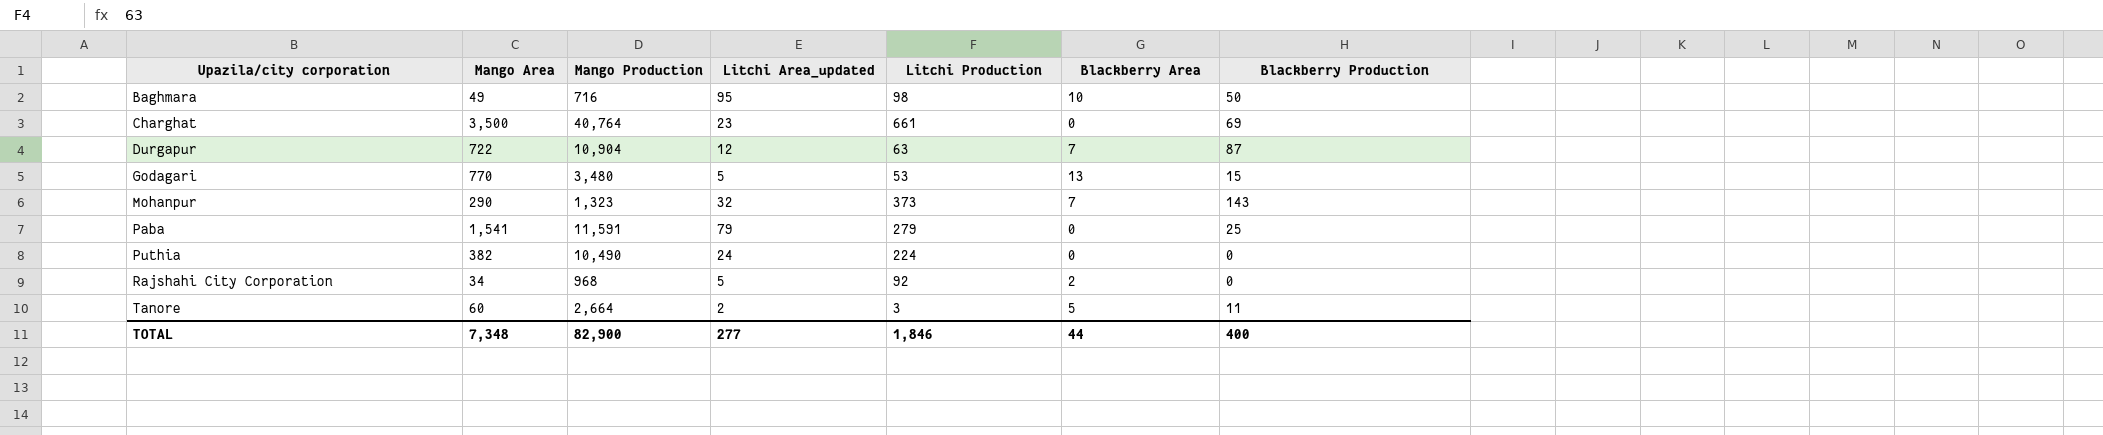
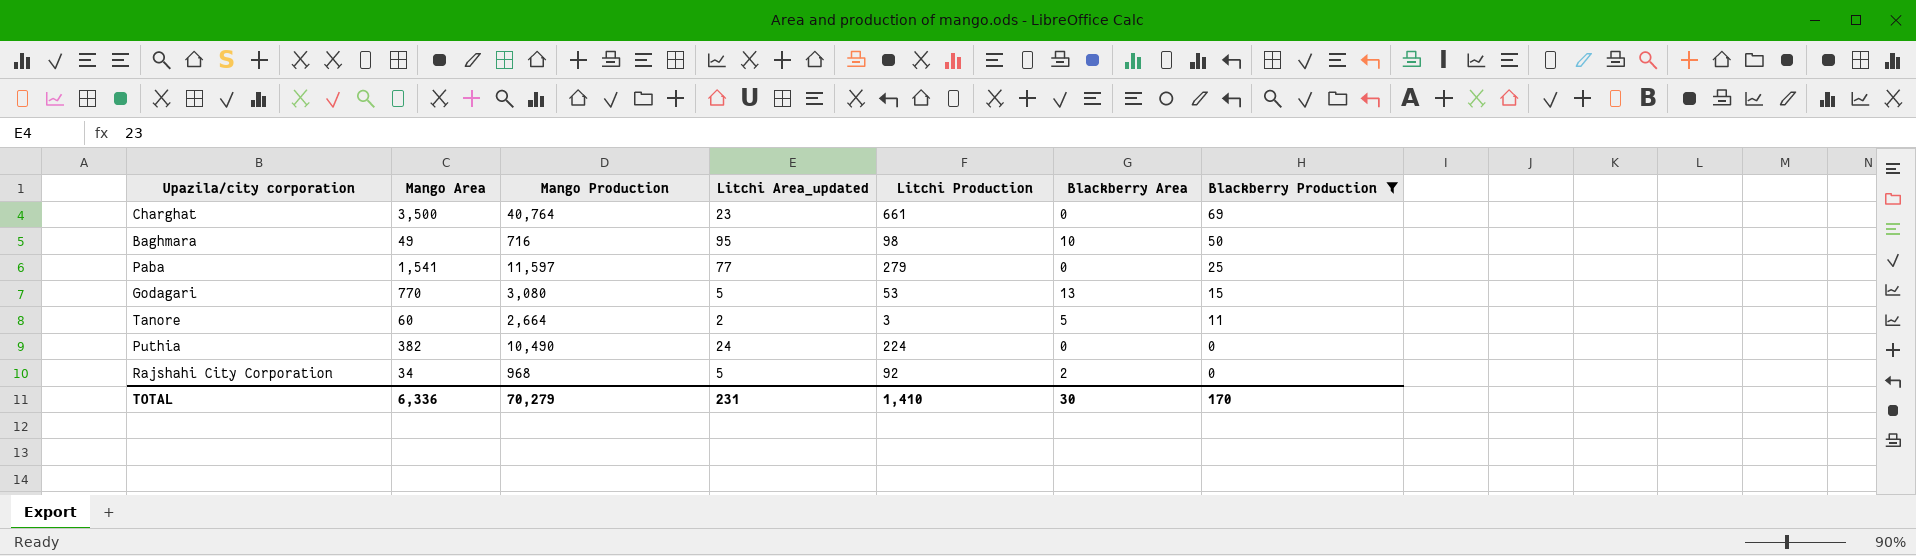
filter: none -> Blackberry Production <= 69
row order: Upazila/city corporation ascending -> Blackberry Production descending
Paba | Mango Production: 11,591 -> 11,597
Paba | Litchi Area_updated: 79 -> 77
Godagari | Mango Production: 3,480 -> 3,080
TOTAL | Mango Area: 7,348 -> 6,336
TOTAL | Mango Production: 82,900 -> 70,279
TOTAL | Litchi Area_updated: 277 -> 231
TOTAL | Litchi Production: 1,846 -> 1,410
TOTAL | Blackberry Area: 44 -> 30
TOTAL | Blackberry Production: 400 -> 170

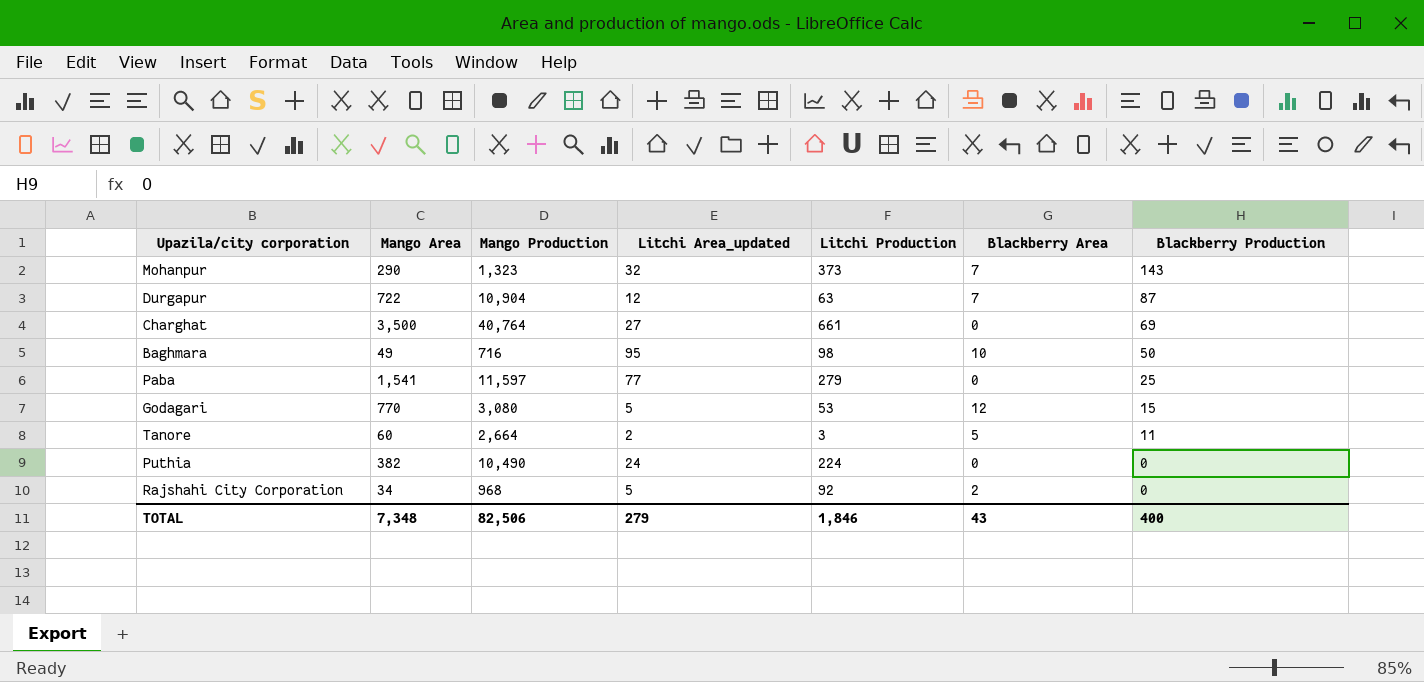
filter: Blackberry Production <= 69 -> none
Charghat | Litchi Area_updated: 23 -> 27
Godagari | Blackberry Area: 13 -> 12
TOTAL | Mango Area: 6,336 -> 7,348
TOTAL | Mango Production: 70,279 -> 82,506
TOTAL | Litchi Area_updated: 231 -> 279
TOTAL | Litchi Production: 1,410 -> 1,846
TOTAL | Blackberry Area: 30 -> 43
TOTAL | Blackberry Production: 170 -> 400

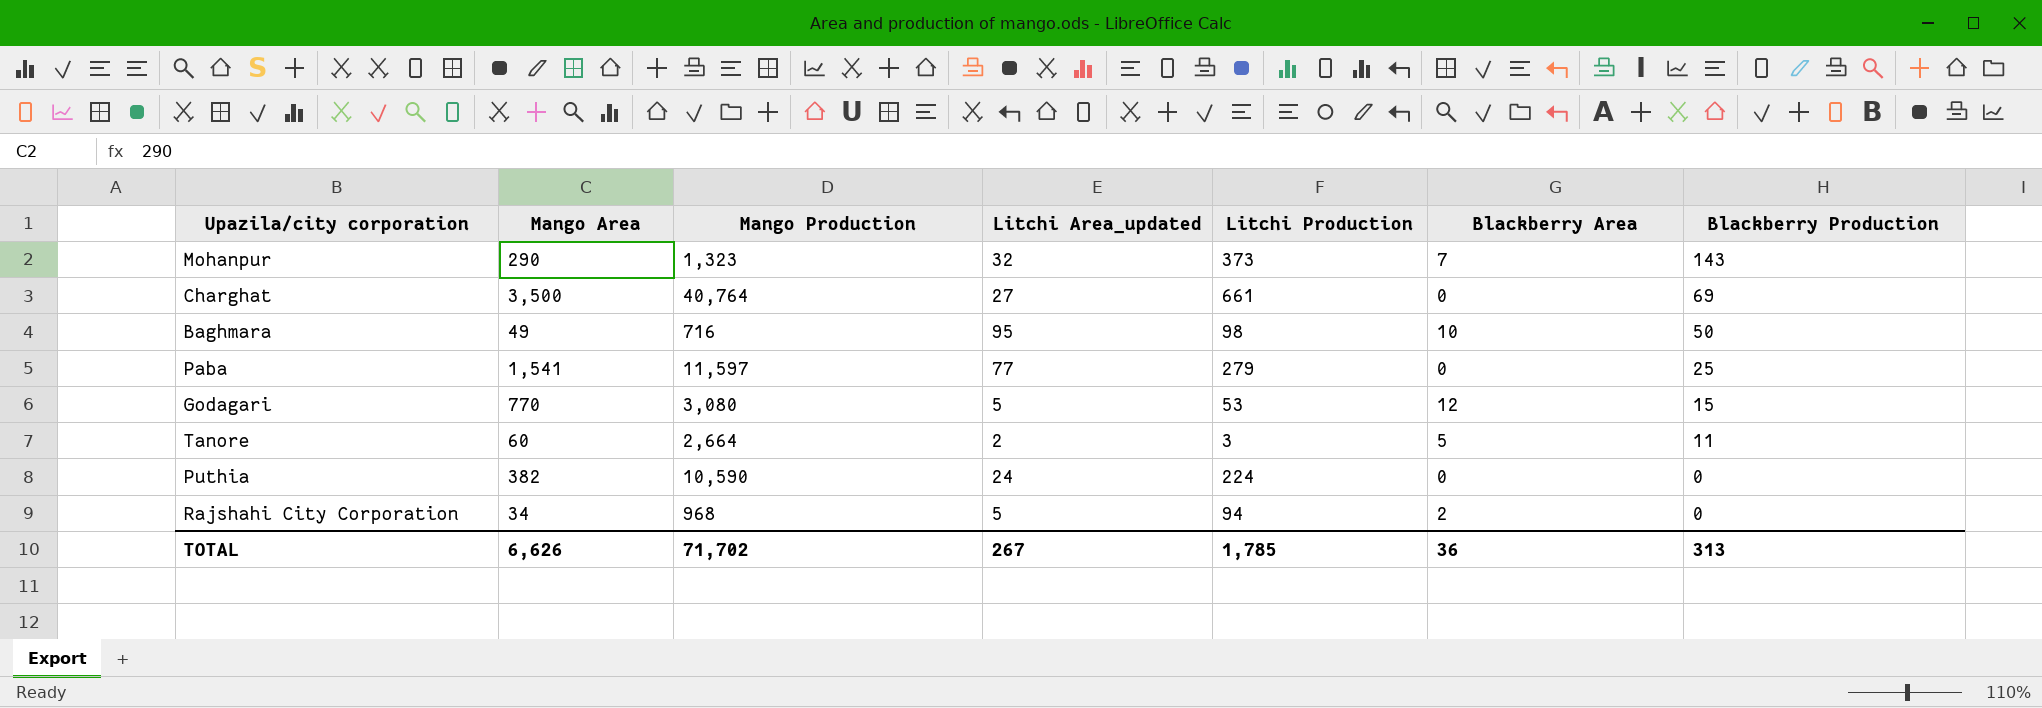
row Durgapur: 722 | 10,904 | 12 | 63 | 7 | 87 -> none
Puthia | Mango Production: 10,490 -> 10,590
Rajshahi City Corporation | Litchi Production: 92 -> 94
TOTAL | Mango Area: 7,348 -> 6,626
TOTAL | Mango Production: 82,506 -> 71,702
TOTAL | Litchi Area_updated: 279 -> 267
TOTAL | Litchi Production: 1,846 -> 1,785
TOTAL | Blackberry Area: 43 -> 36
TOTAL | Blackberry Production: 400 -> 313

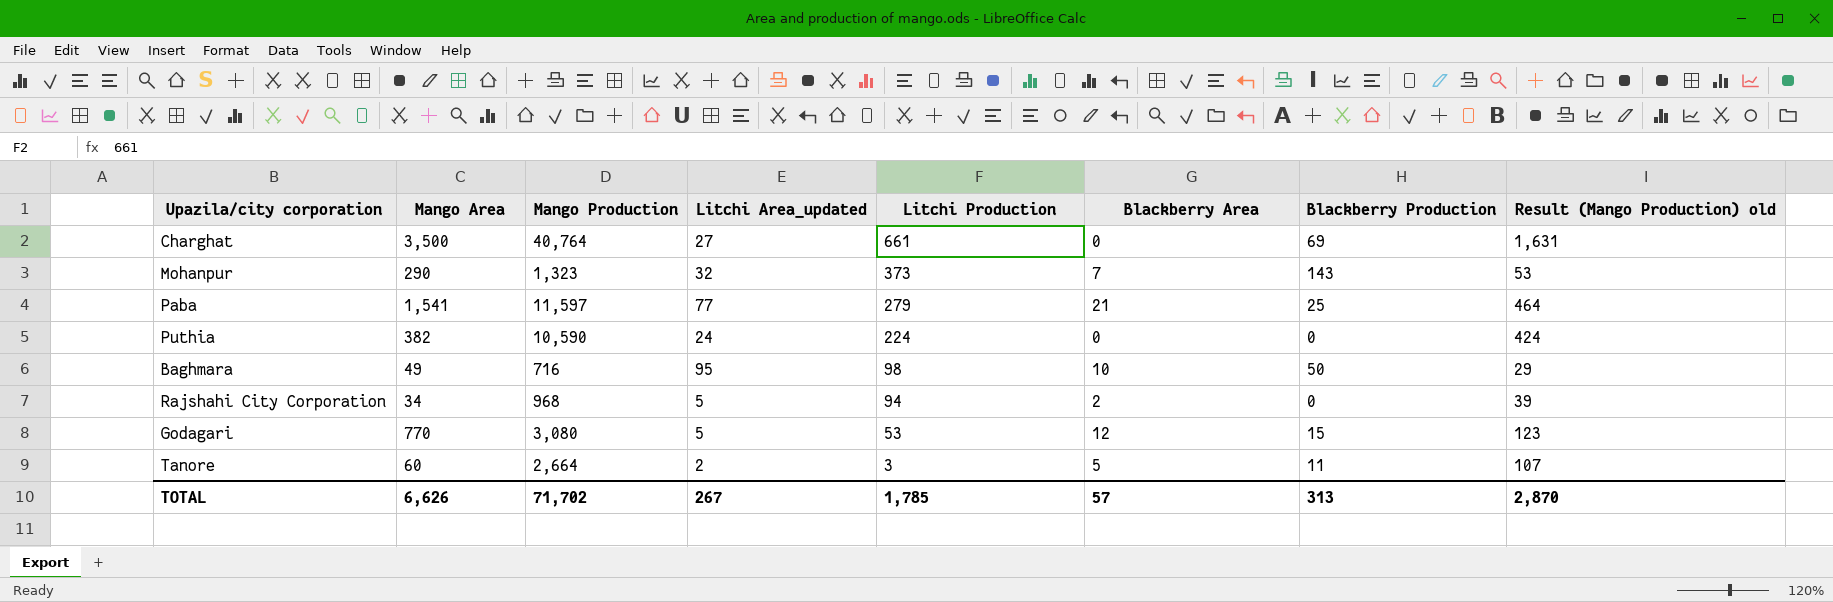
row order: Blackberry Production descending -> Litchi Production descending
column Result (Mango Production) old | formula: none -> [Mango Production] * 0.04
Paba | Blackberry Area: 0 -> 21
TOTAL | Blackberry Area: 36 -> 57

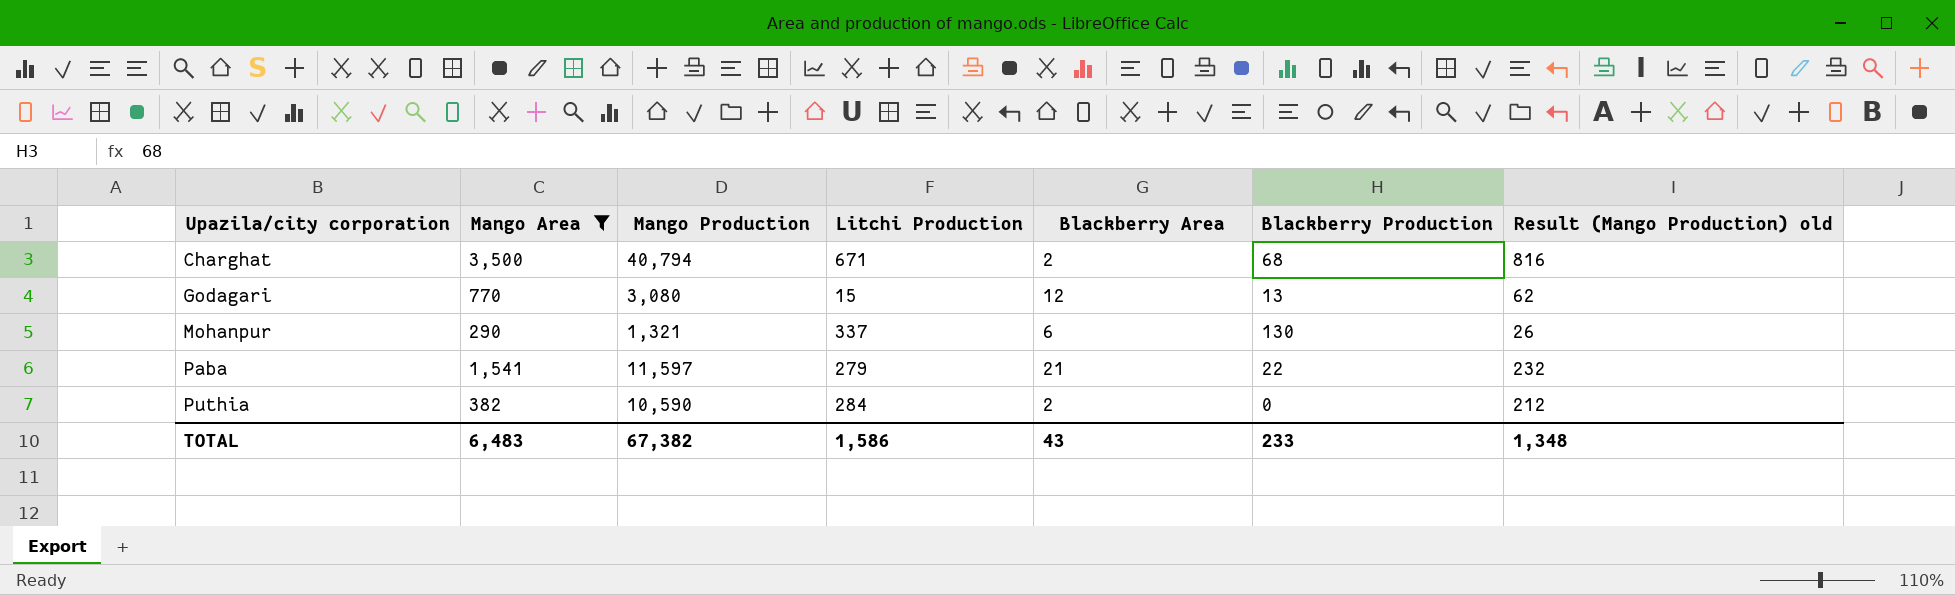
filter: none -> Mango Area >= 290
row order: Litchi Production descending -> Upazila/city corporation ascending
column Litchi Area_updated | position: 4 -> none
column Result (Mango Production) old | formula: [Mango Production] * 0.04 -> [Mango Production] * 0.02
Charghat | Mango Production: 40,764 -> 40,794
Charghat | Litchi Production: 661 -> 671
Charghat | Blackberry Area: 0 -> 2
Charghat | Blackberry Production: 69 -> 68
Godagari | Litchi Production: 53 -> 15
Godagari | Blackberry Production: 15 -> 13
Mohanpur | Mango Production: 1,323 -> 1,321
Mohanpur | Litchi Production: 373 -> 337
Mohanpur | Blackberry Area: 7 -> 6
Mohanpur | Blackberry Production: 143 -> 130
Paba | Blackberry Production: 25 -> 22
Puthia | Litchi Production: 224 -> 284
Puthia | Blackberry Area: 0 -> 2
TOTAL | Mango Area: 6,626 -> 6,483
TOTAL | Mango Production: 71,702 -> 67,382
TOTAL | Litchi Production: 1,785 -> 1,586
TOTAL | Blackberry Area: 57 -> 43
TOTAL | Blackberry Production: 313 -> 233
TOTAL | Result (Mango Production) old: 2,870 -> 1,348

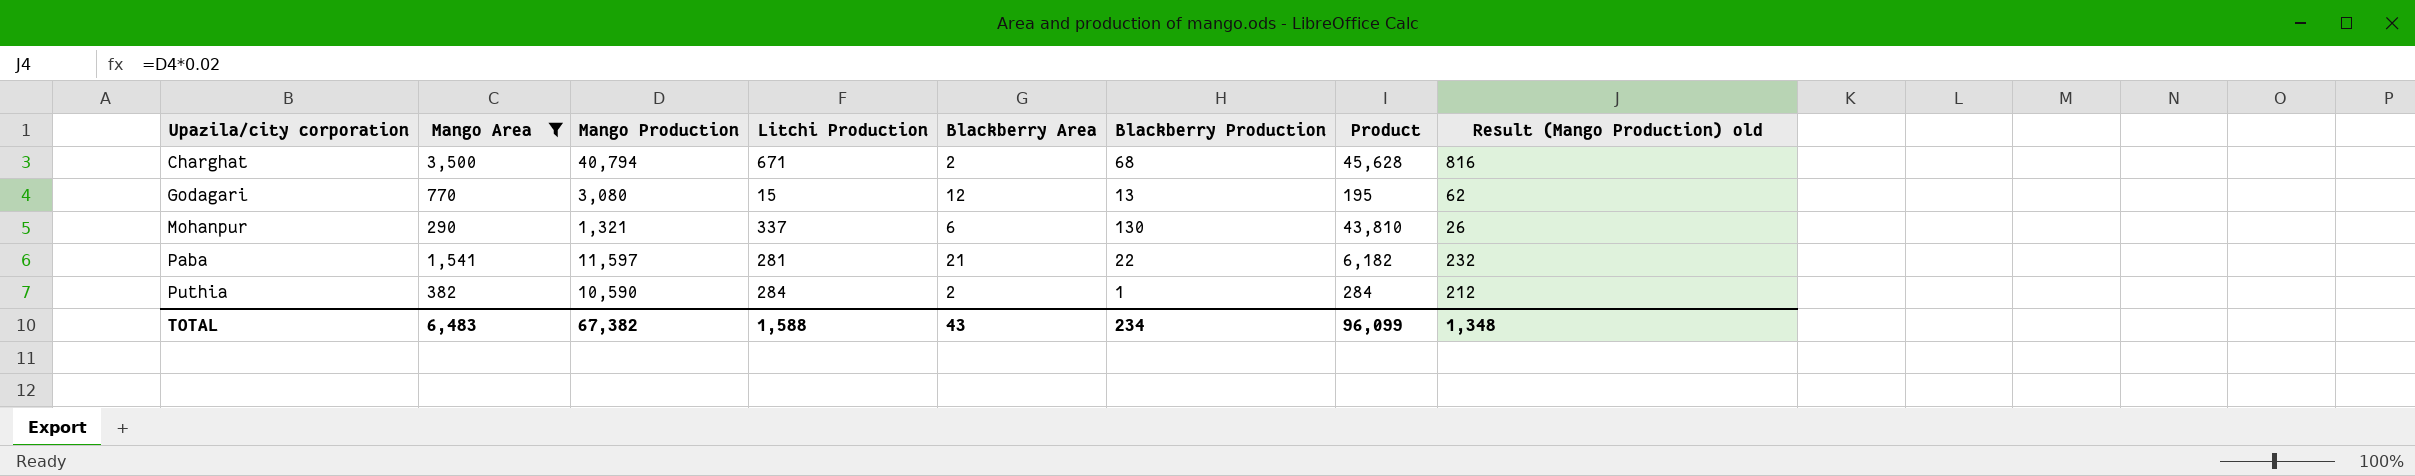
column Product | formula: none -> [Litchi Production] * [Blackberry Production]
Paba | Litchi Production: 279 -> 281
Puthia | Blackberry Production: 0 -> 1
TOTAL | Litchi Production: 1,586 -> 1,588
TOTAL | Blackberry Production: 233 -> 234

